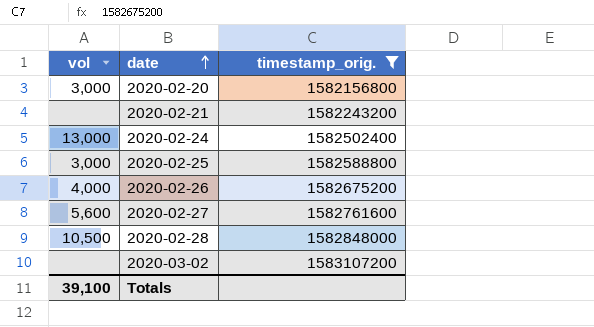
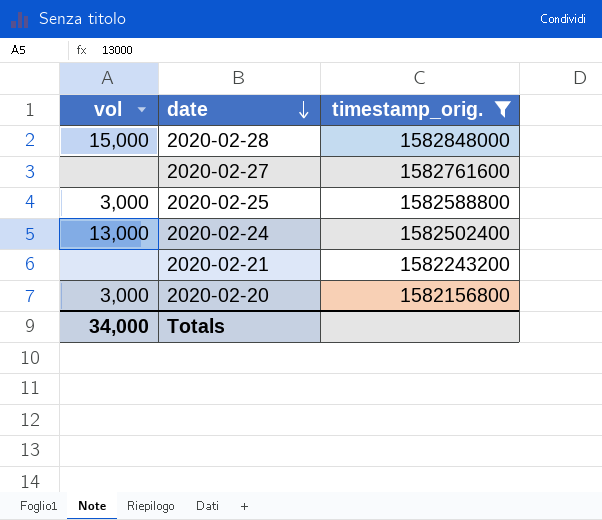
row order: date ascending -> date descending
row 2020-02-26: 4,000 | 1582675200 -> none
row 2020-03-02: none | 1583107200 -> none
2020-02-28 | vol: 10,500 -> 15,000
2020-02-27 | vol: 5,600 -> none
Totals | vol: 39,100 -> 34,000

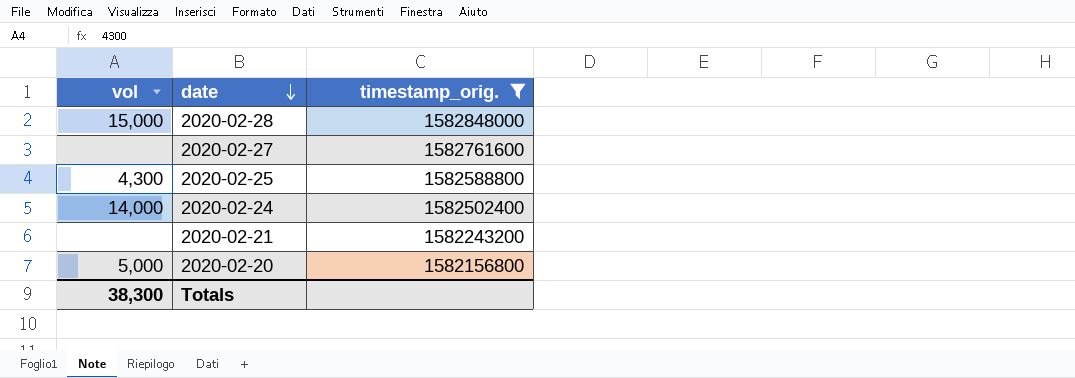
2020-02-25 | vol: 3,000 -> 4,300
2020-02-24 | vol: 13,000 -> 14,000
2020-02-20 | vol: 3,000 -> 5,000
Totals | vol: 34,000 -> 38,300

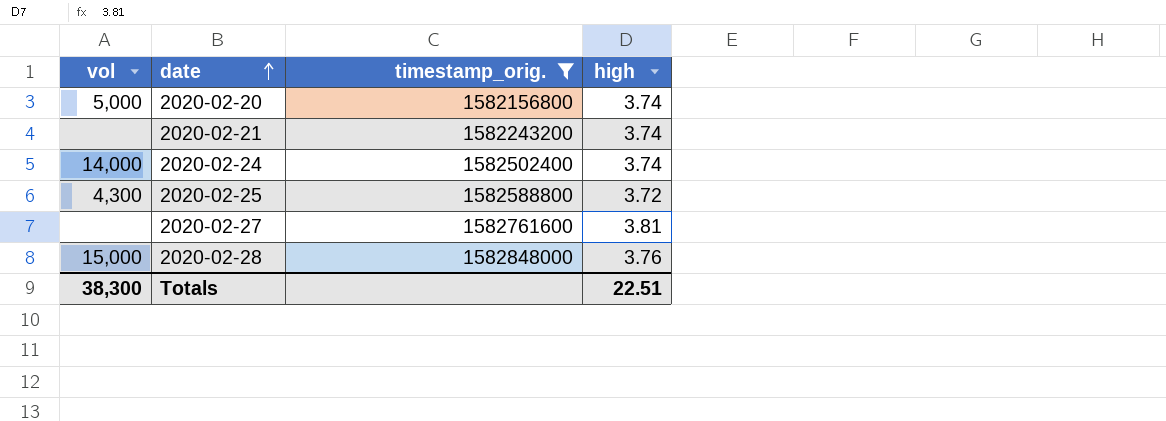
row order: date descending -> date ascending
column high | position: none -> 4

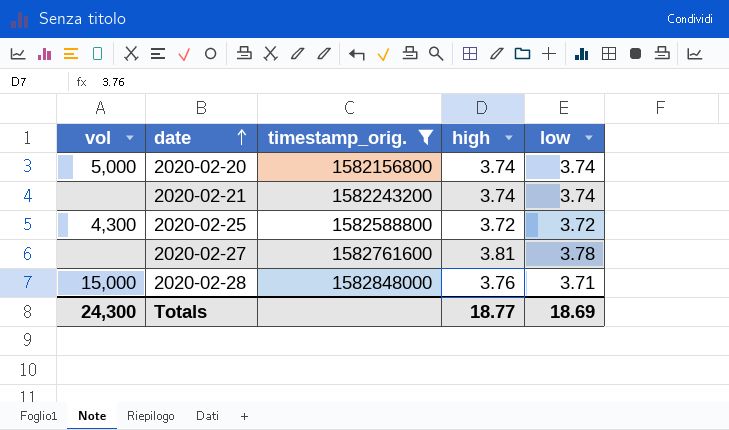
column low | position: none -> 5
row 2020-02-24: 14,000 | 1582502400 | 3.74 -> none
Totals | vol: 38,300 -> 24,300
Totals | high: 22.51 -> 18.77

